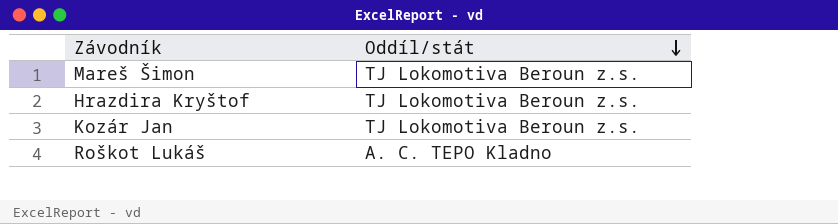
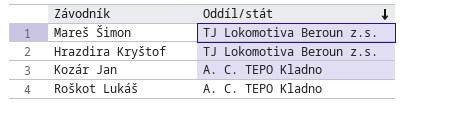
Kozár Jan | Oddíl/stát: TJ Lokomotiva Beroun z.s. -> A. C. TEPO Kladno

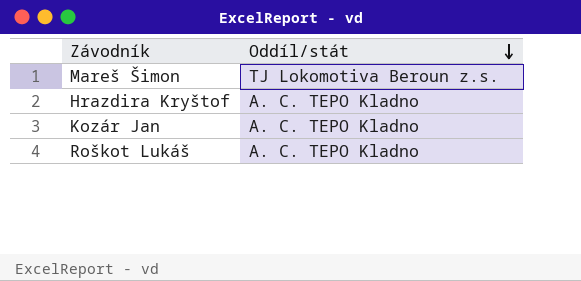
Hrazdira Kryštof | Oddíl/stát: TJ Lokomotiva Beroun z.s. -> A. C. TEPO Kladno

